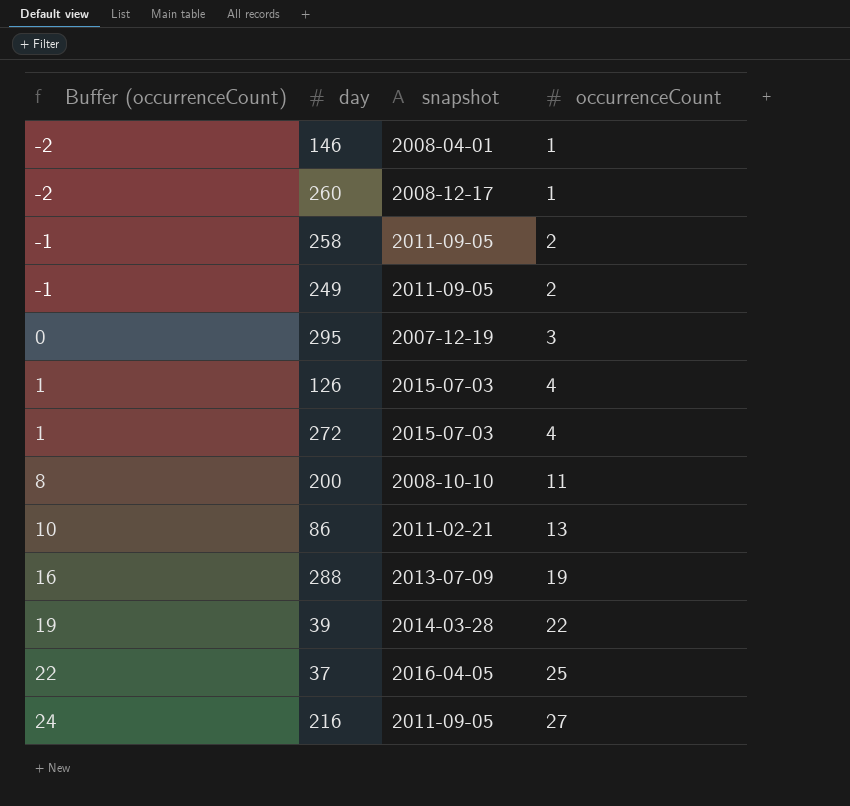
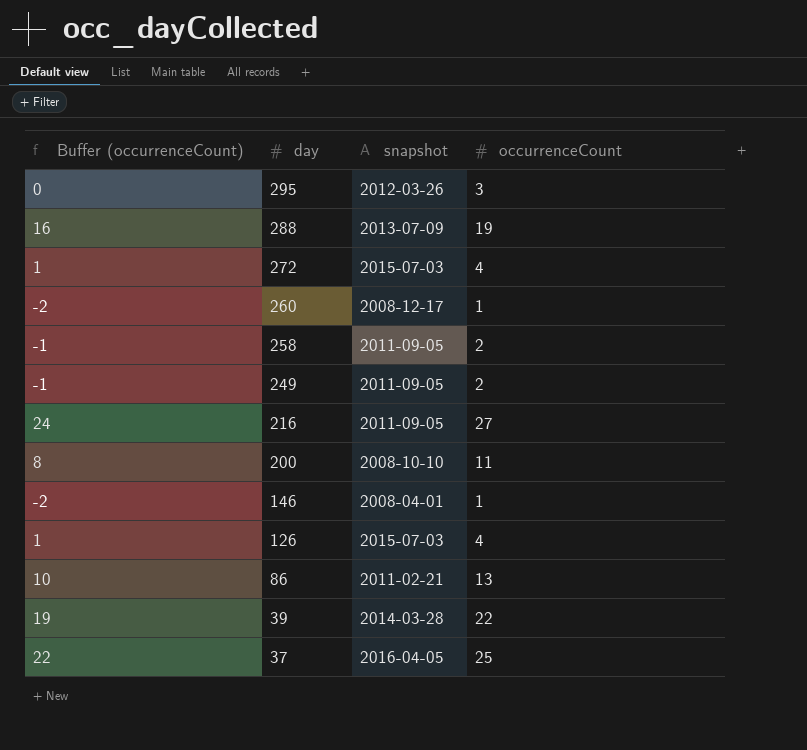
row order: Buffer (occurrenceCount) ascending -> day descending
295 | snapshot: 2007-12-19 -> 2012-03-26

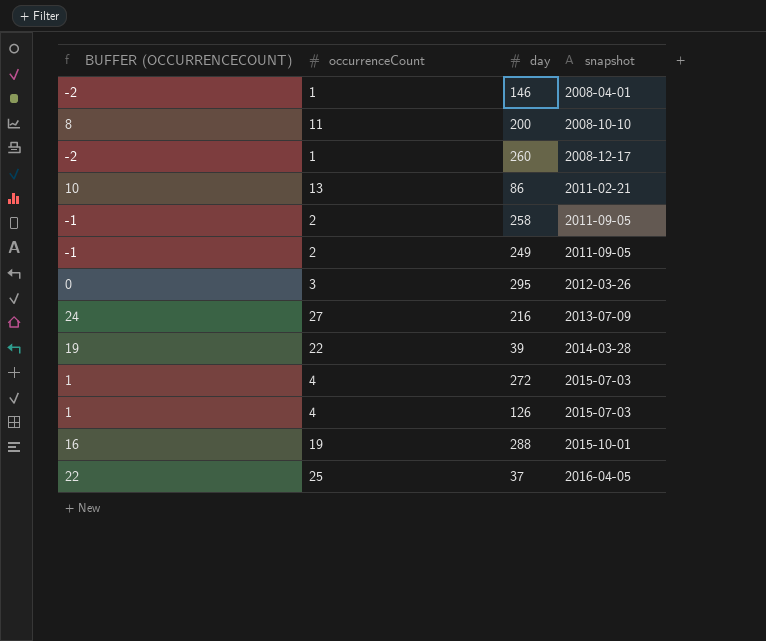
row order: day descending -> snapshot ascending
column name: Buffer (occurrenceCount) -> BUFFER (OCCURRENCECOUNT)
column occurrenceCount | position: 4 -> 2
216 | snapshot: 2011-09-05 -> 2013-07-09
288 | snapshot: 2013-07-09 -> 2015-10-01

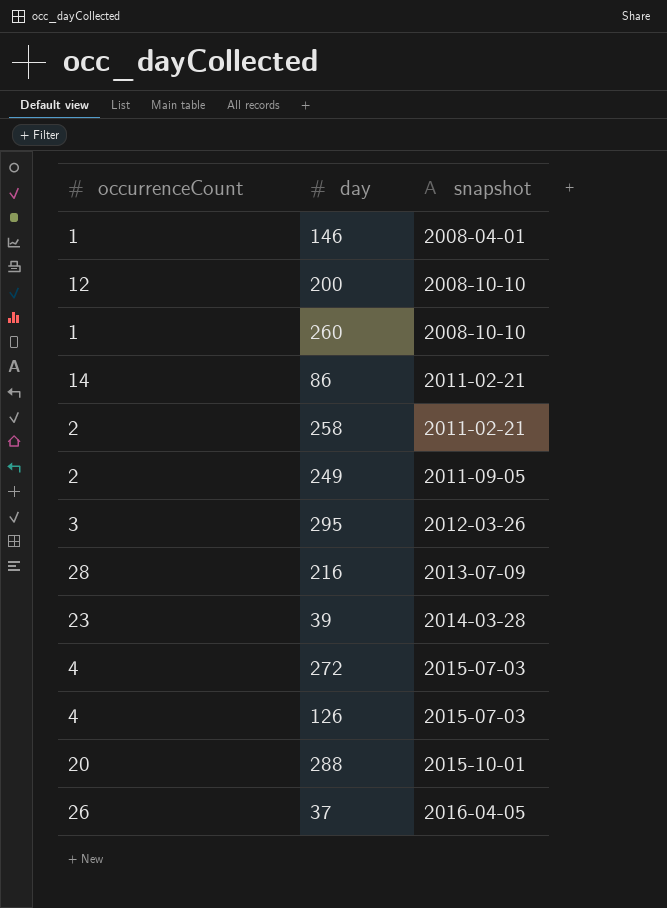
column BUFFER (OCCURRENCECOUNT) | formula: [occurrenceCount] - 3 -> none
200 | occurrenceCount: 11 -> 12
260 | snapshot: 2008-12-17 -> 2008-10-10
86 | occurrenceCount: 13 -> 14
258 | snapshot: 2011-09-05 -> 2011-02-21
216 | occurrenceCount: 27 -> 28
39 | occurrenceCount: 22 -> 23
288 | occurrenceCount: 19 -> 20
37 | occurrenceCount: 25 -> 26

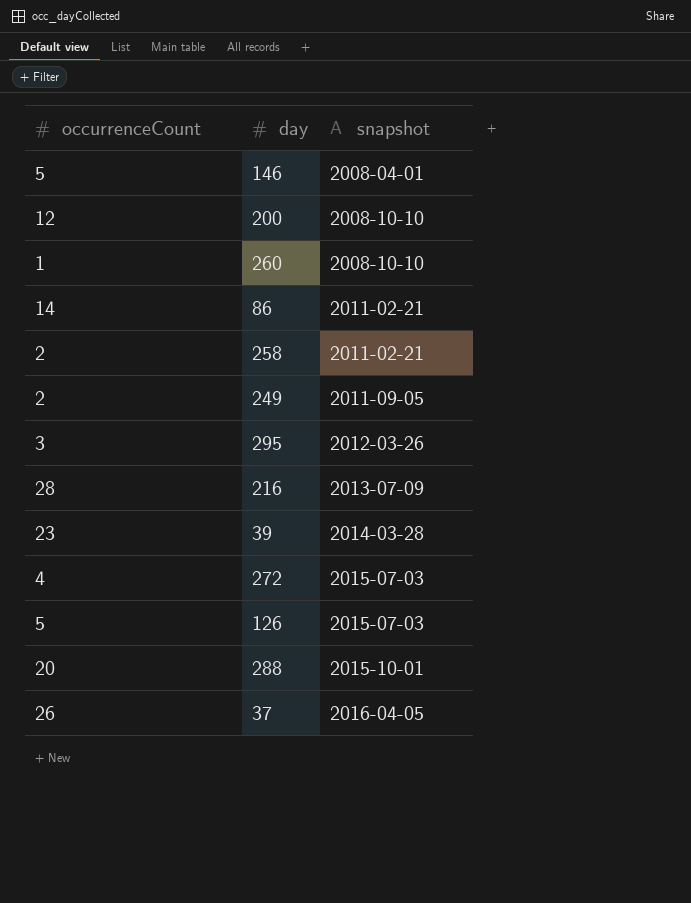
146 | occurrenceCount: 1 -> 5
126 | occurrenceCount: 4 -> 5

